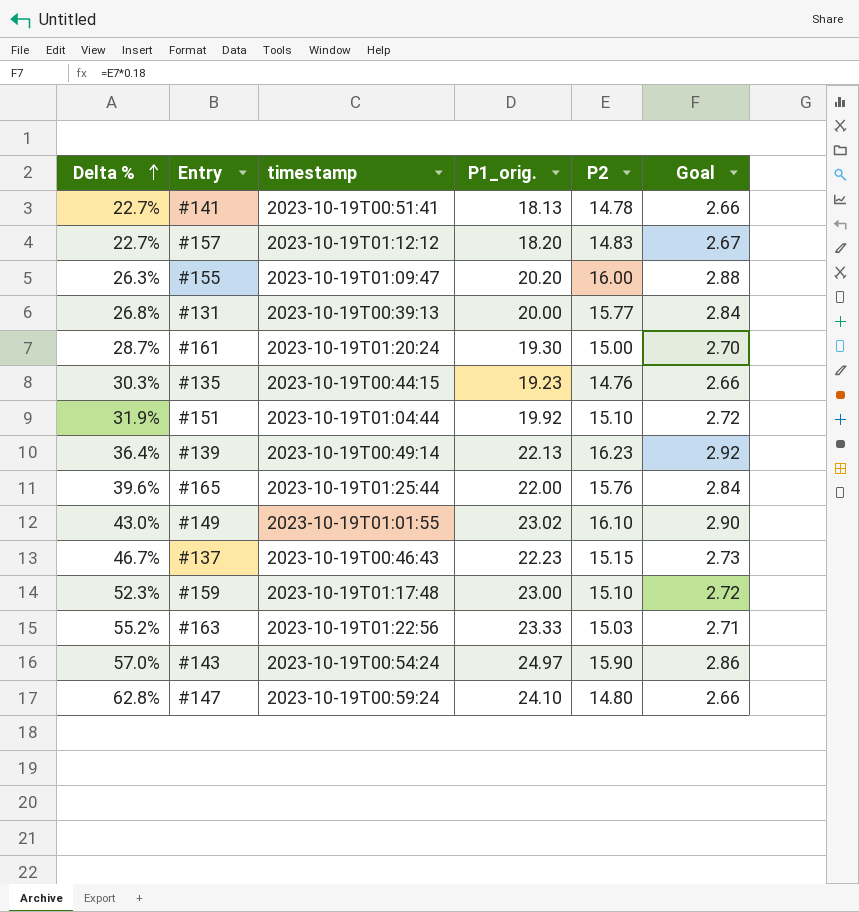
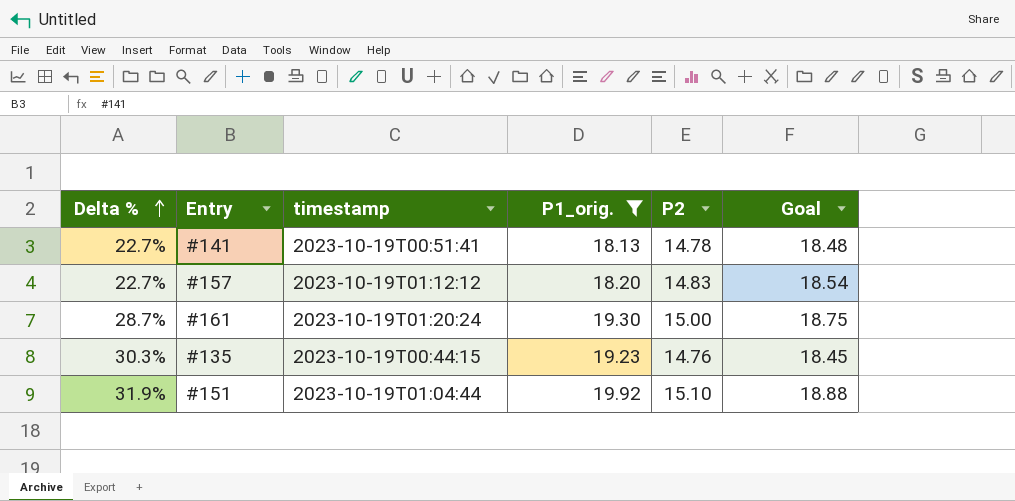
filter: none -> P1_orig. <= 19.92
column Goal | formula: [P2] * 0.18 -> [P2] * 1.25

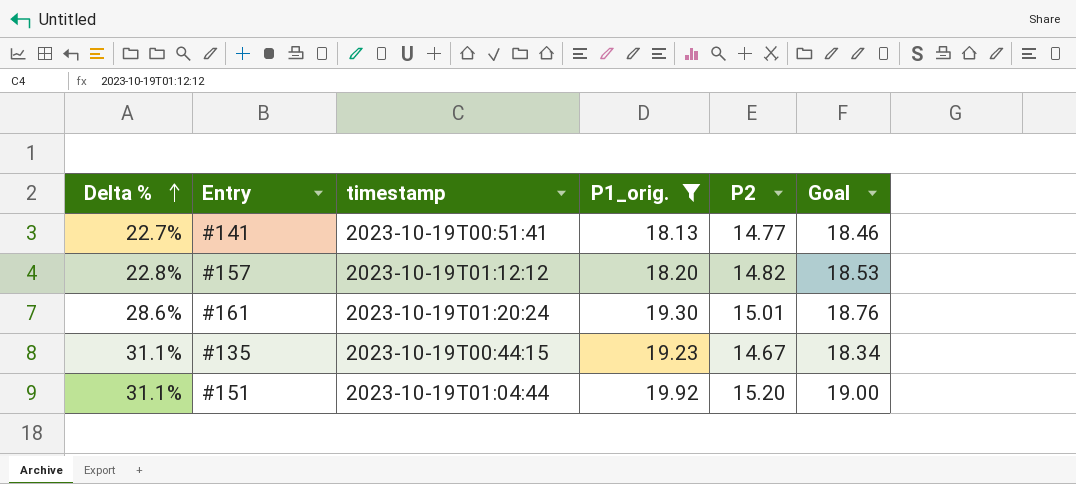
#141 | P2: 14.78 -> 14.77
#141 | Goal: 18.48 -> 18.46
#157 | Delta %: 22.7% -> 22.8%
#157 | P2: 14.83 -> 14.82
#157 | Goal: 18.54 -> 18.53
#161 | Delta %: 28.7% -> 28.6%
#161 | P2: 15.00 -> 15.01
#161 | Goal: 18.75 -> 18.76
#135 | Delta %: 30.3% -> 31.1%
#135 | P2: 14.76 -> 14.67
#135 | Goal: 18.45 -> 18.34
#151 | Delta %: 31.9% -> 31.1%
#151 | P2: 15.10 -> 15.20
#151 | Goal: 18.88 -> 19.00

